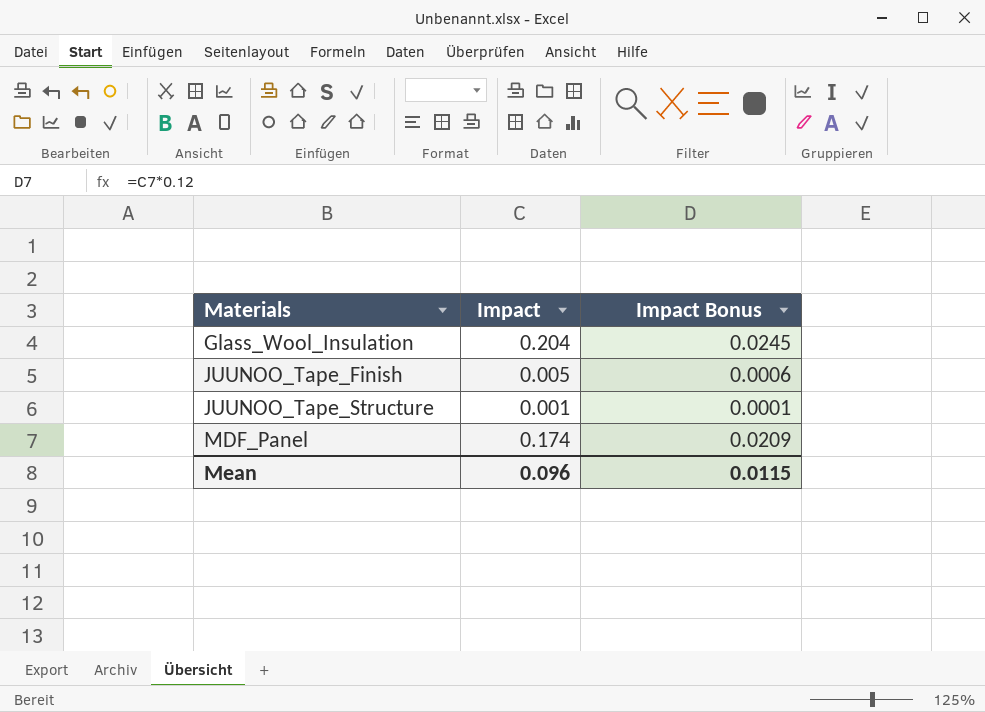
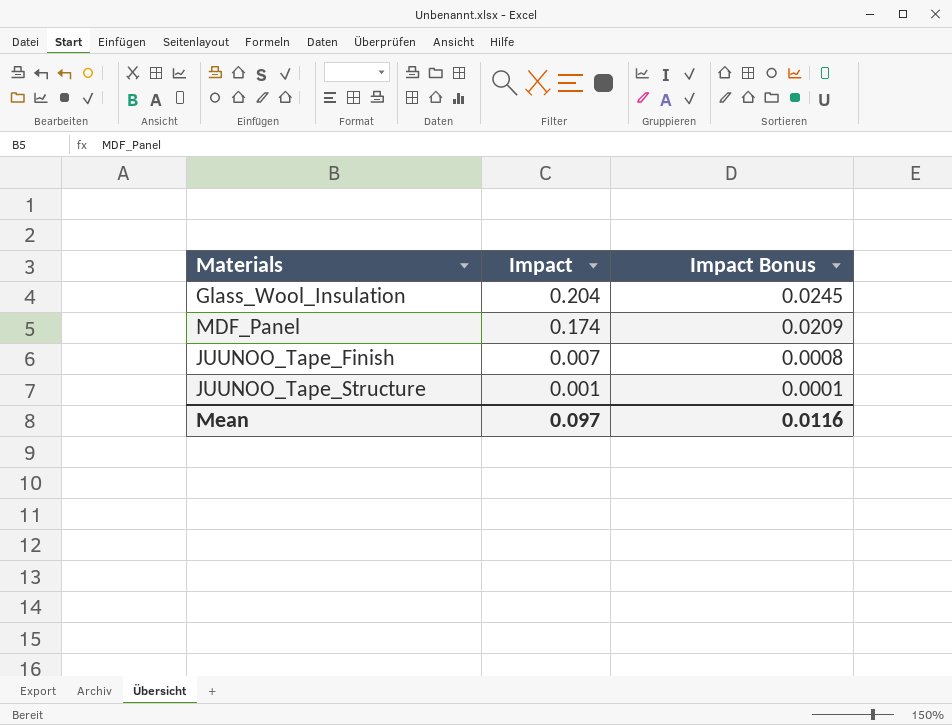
row order: Materials ascending -> Impact descending
JUUNOO_Tape_Finish | Impact: 0.005 -> 0.007
JUUNOO_Tape_Finish | Impact Bonus: 0.0006 -> 0.0008
Mean | Impact: 0.096 -> 0.097
Mean | Impact Bonus: 0.0115 -> 0.0116

